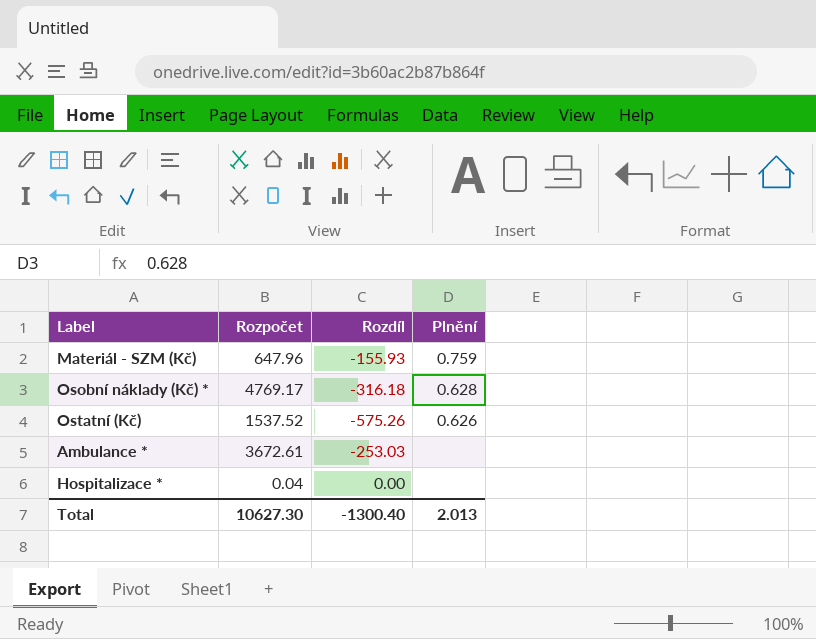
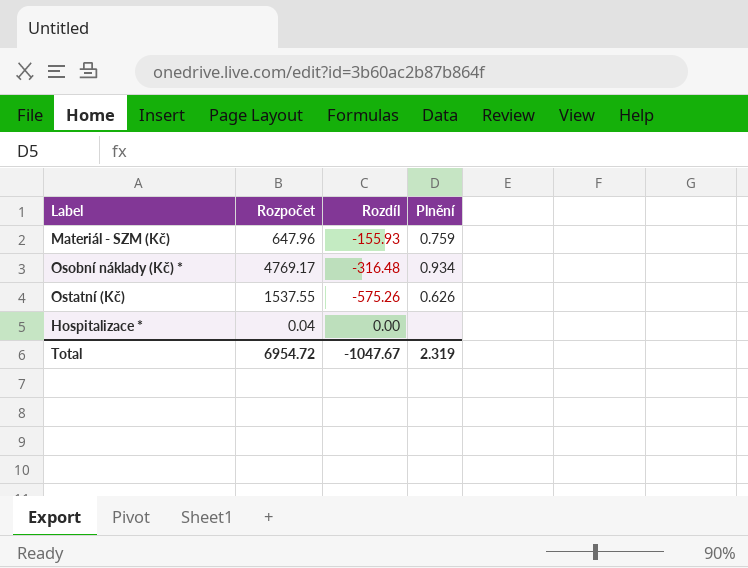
row Ambulance *: 3672.61 | -253.03 | none -> none
Osobní náklady (Kč) * | Rozdíl: -316.18 -> -316.48
Osobní náklady (Kč) * | Plnění: 0.628 -> 0.934
Ostatní (Kč) | Rozpočet: 1537.52 -> 1537.55
Total | Rozpočet: 10627.30 -> 6954.72
Total | Rozdíl: -1300.40 -> -1047.67
Total | Plnění: 2.013 -> 2.319

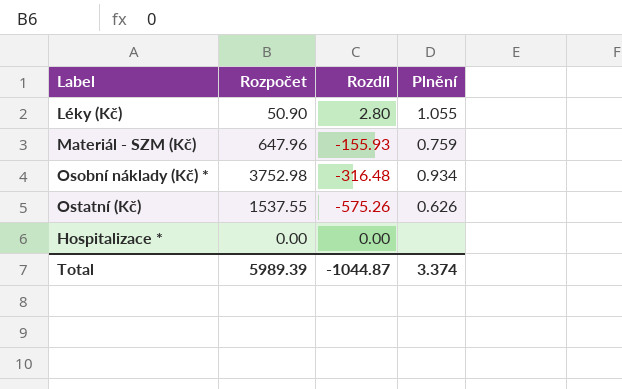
row Léky (Kč): none -> 50.90 | 2.80 | 1.055
Osobní náklady (Kč) * | Rozpočet: 4769.17 -> 3752.98
Hospitalizace * | Rozpočet: 0.04 -> 0.00
Total | Rozpočet: 6954.72 -> 5989.39
Total | Rozdíl: -1047.67 -> -1044.87
Total | Plnění: 2.319 -> 3.374

